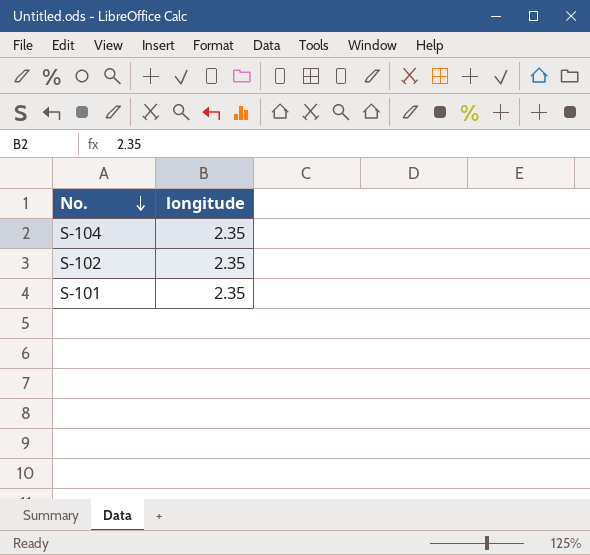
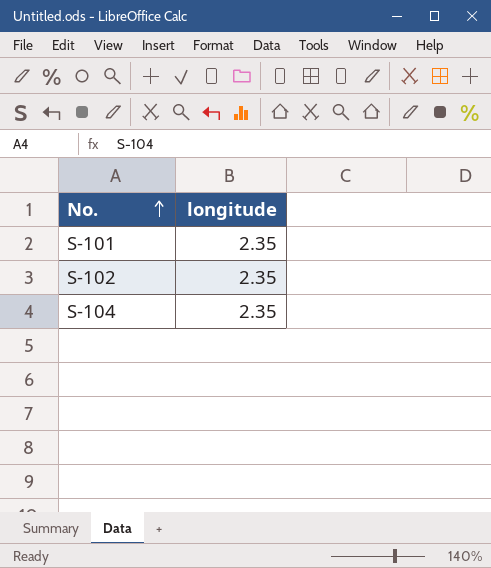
row order: No. descending -> No. ascending

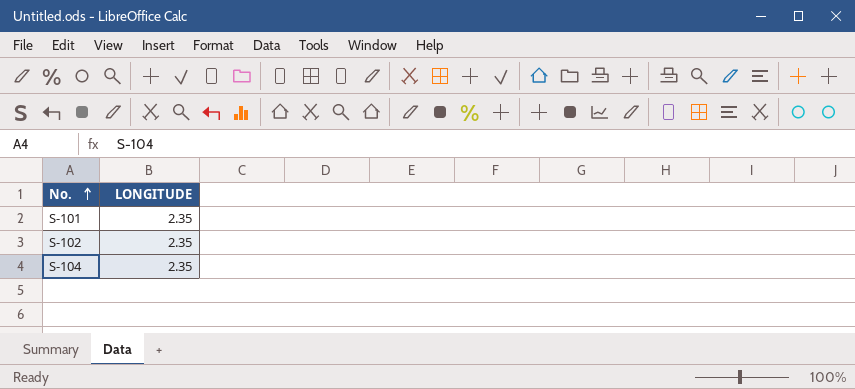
column name: longitude -> LONGITUDE

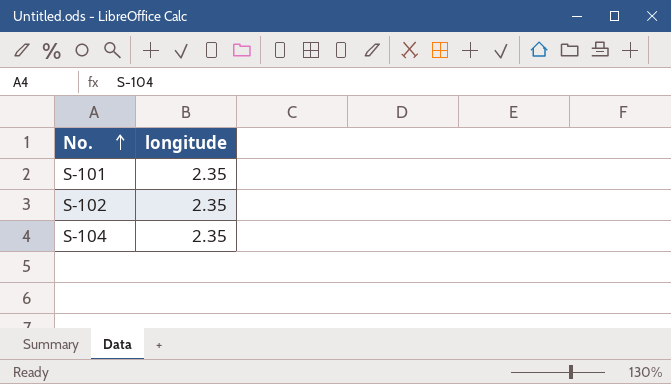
column name: LONGITUDE -> longitude

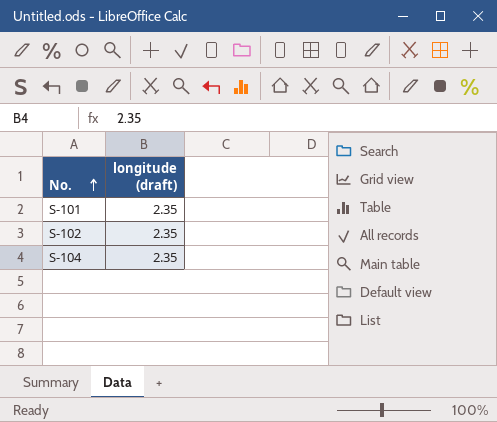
column name: longitude -> longitude (draft)

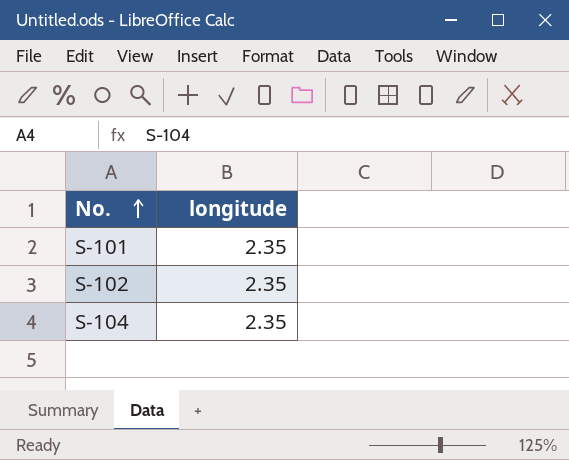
column name: longitude (draft) -> longitude

